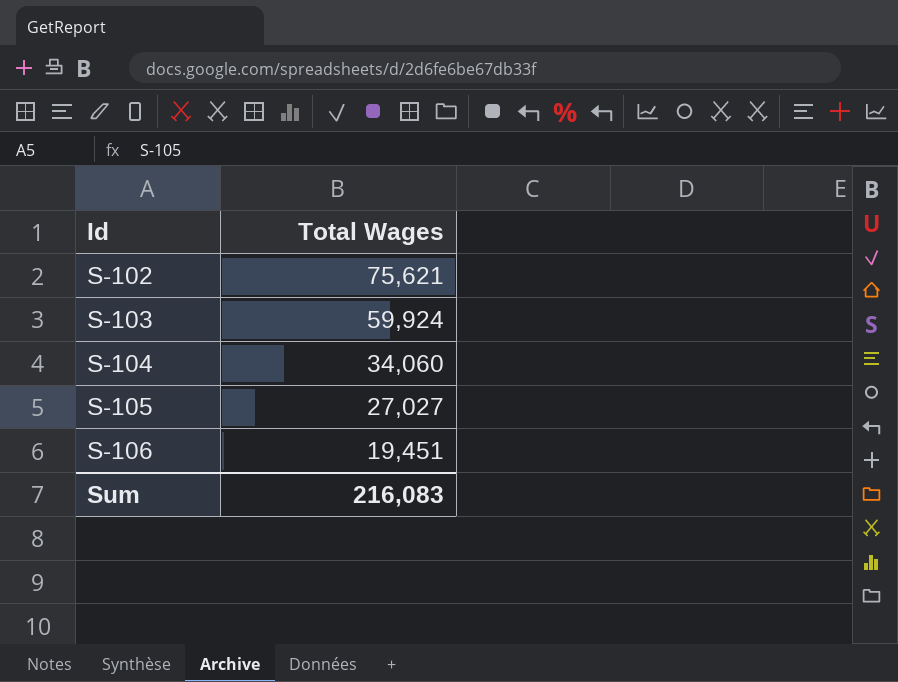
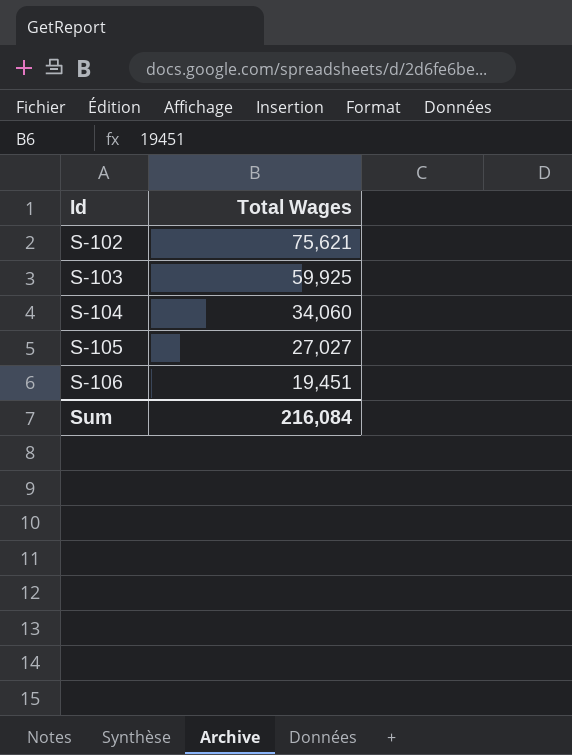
S-103 | Total Wages: 59,924 -> 59,925
Sum | Total Wages: 216,083 -> 216,084

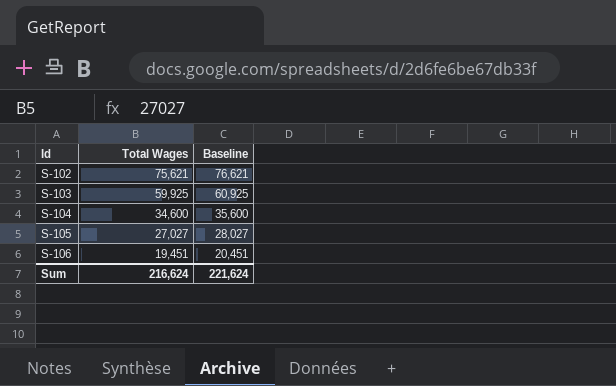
column Baseline | formula: none -> [Total Wages] + 1000
S-104 | Total Wages: 34,060 -> 34,600
Sum | Total Wages: 216,084 -> 216,624

